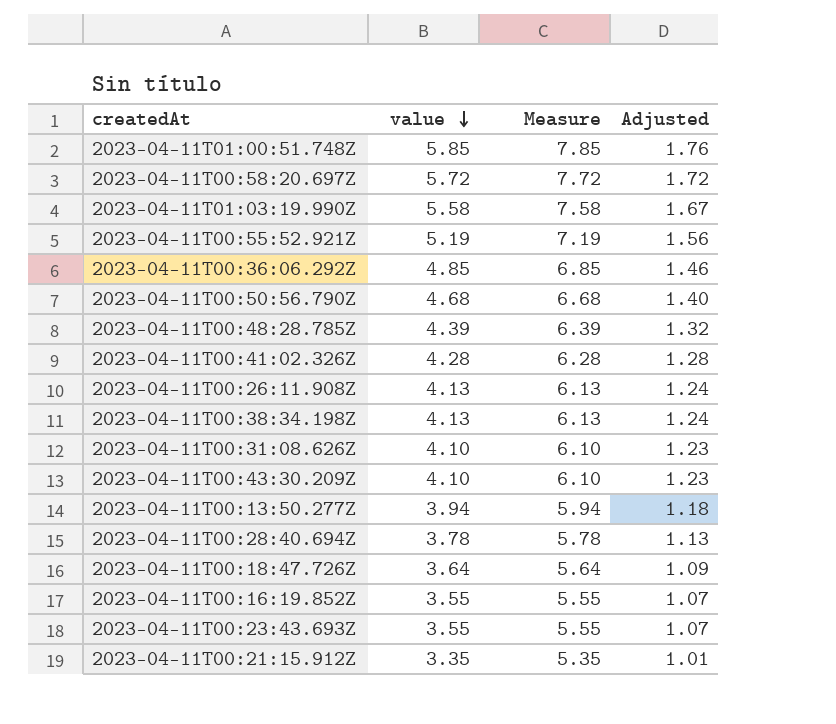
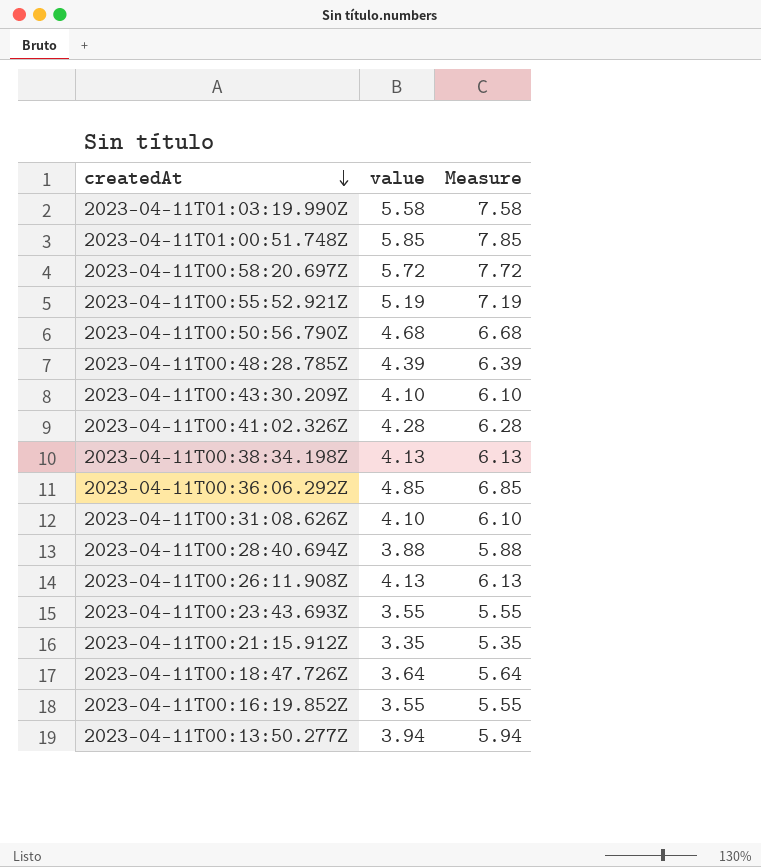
row order: value descending -> createdAt descending
column Adjusted | formula: [value] * 0.3 -> none
2023-04-11T00:28:40.694Z | value: 3.78 -> 3.88
2023-04-11T00:28:40.694Z | Measure: 5.78 -> 5.88

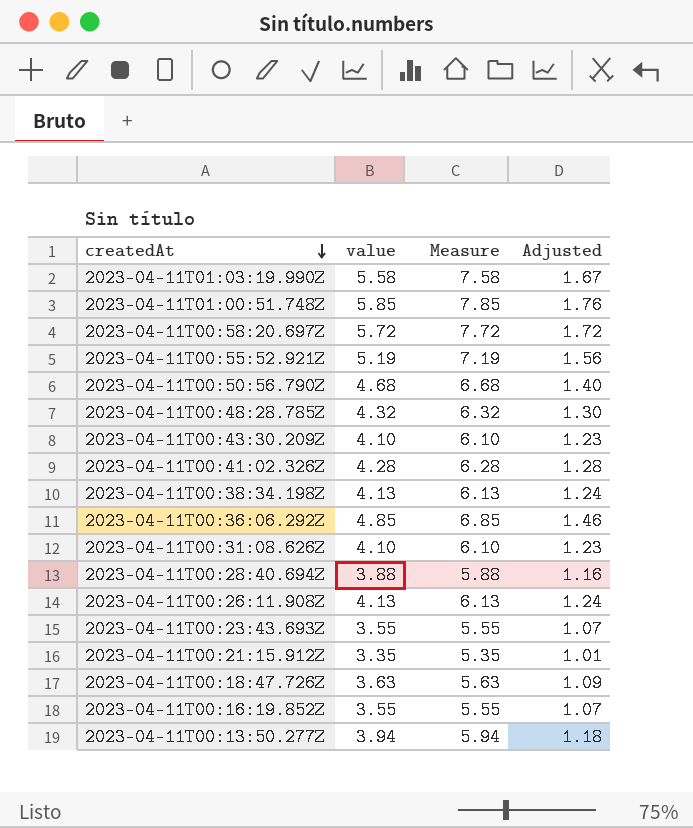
column Adjusted | formula: none -> [value] * 0.3
2023-04-11T00:48:28.785Z | value: 4.39 -> 4.32
2023-04-11T00:48:28.785Z | Measure: 6.39 -> 6.32
2023-04-11T00:18:47.726Z | value: 3.64 -> 3.63
2023-04-11T00:18:47.726Z | Measure: 5.64 -> 5.63

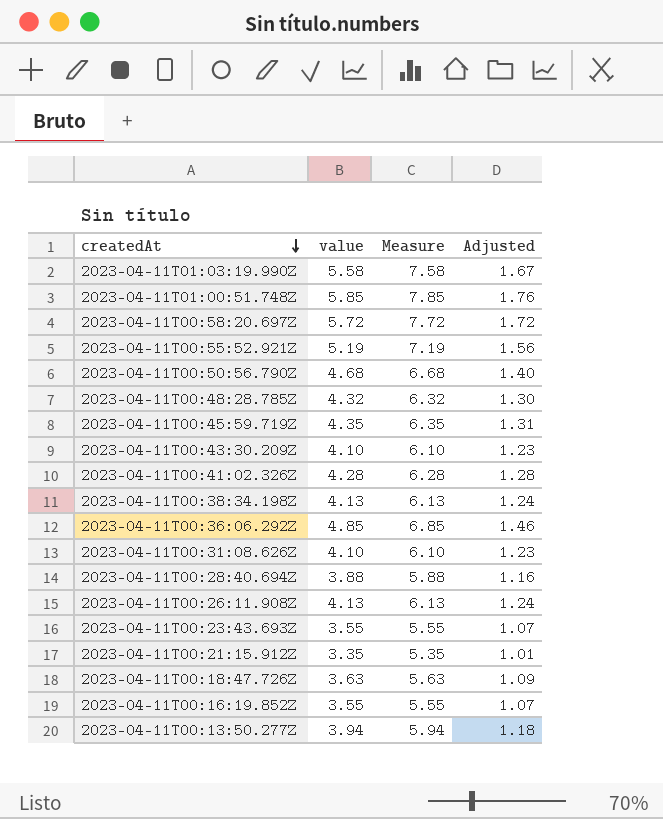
row 2023-04-11T00:45:59.719Z: none -> 4.35 | 6.35 | 1.31

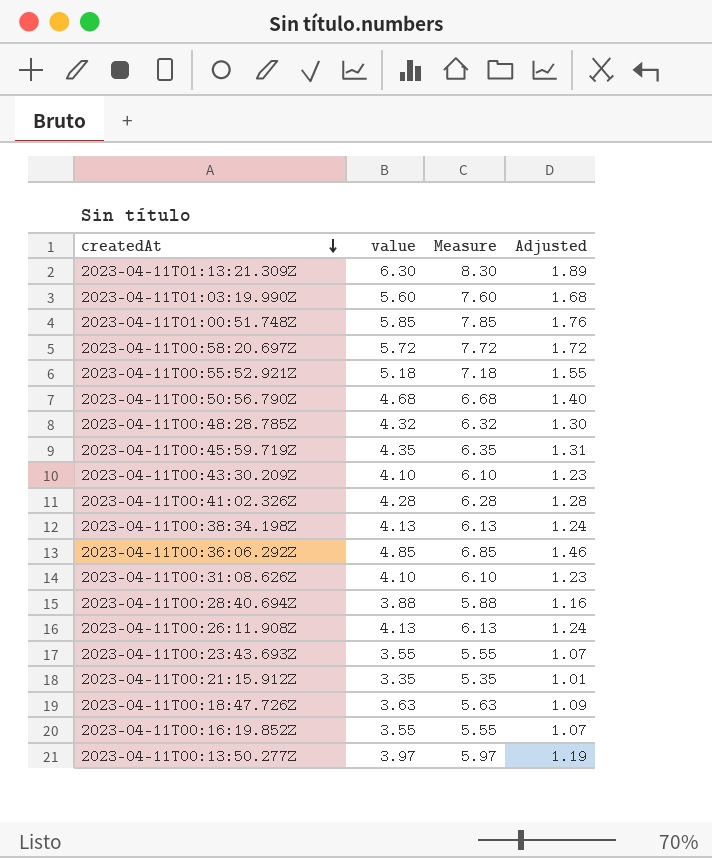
row 2023-04-11T01:13:21.309Z: none -> 6.30 | 8.30 | 1.89
2023-04-11T01:03:19.990Z | value: 5.58 -> 5.60
2023-04-11T01:03:19.990Z | Measure: 7.58 -> 7.60
2023-04-11T01:03:19.990Z | Adjusted: 1.67 -> 1.68
2023-04-11T00:55:52.921Z | value: 5.19 -> 5.18
2023-04-11T00:55:52.921Z | Measure: 7.19 -> 7.18
2023-04-11T00:55:52.921Z | Adjusted: 1.56 -> 1.55
2023-04-11T00:13:50.277Z | value: 3.94 -> 3.97
2023-04-11T00:13:50.277Z | Measure: 5.94 -> 5.97
2023-04-11T00:13:50.277Z | Adjusted: 1.18 -> 1.19

